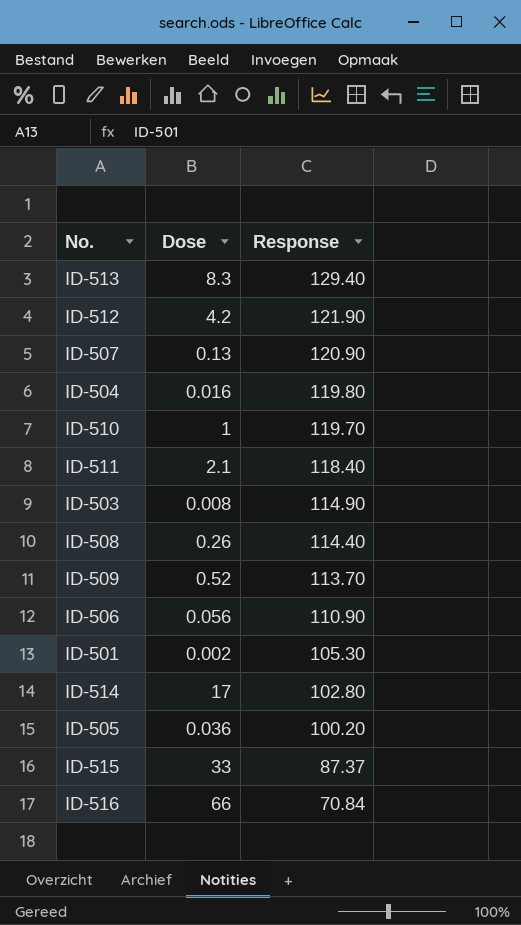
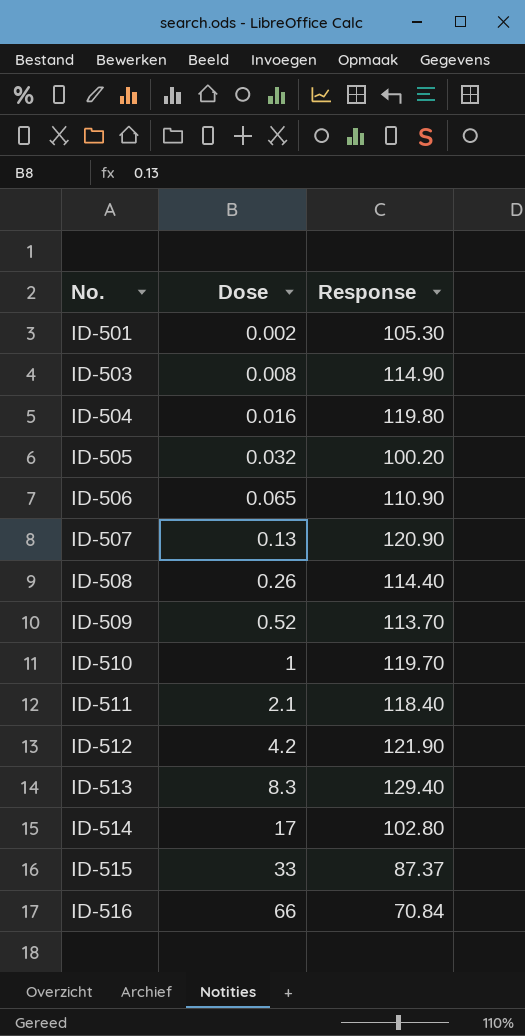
row order: Response descending -> No. ascending
ID-505 | Dose: 0.036 -> 0.032
ID-506 | Dose: 0.056 -> 0.065

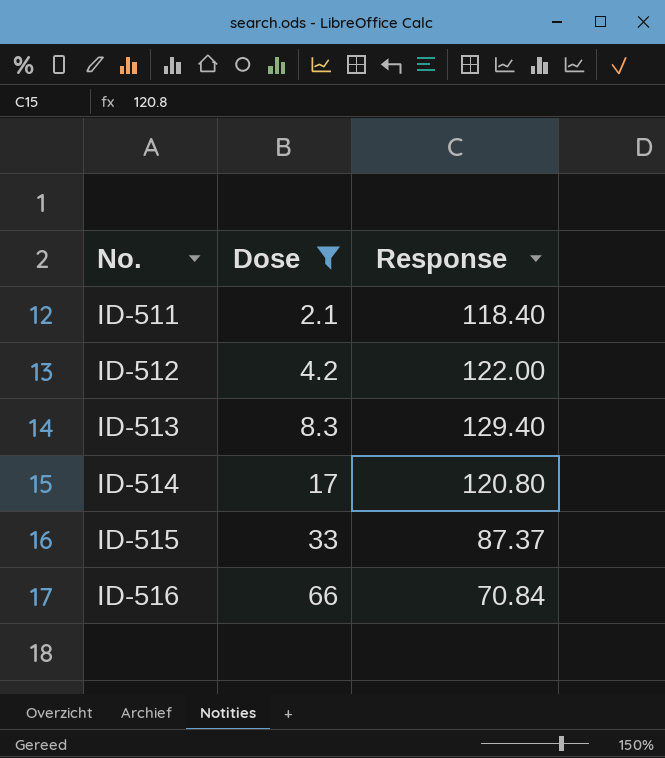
filter: none -> Dose >= 2.1
ID-512 | Response: 121.90 -> 122.00
ID-514 | Response: 102.80 -> 120.80

